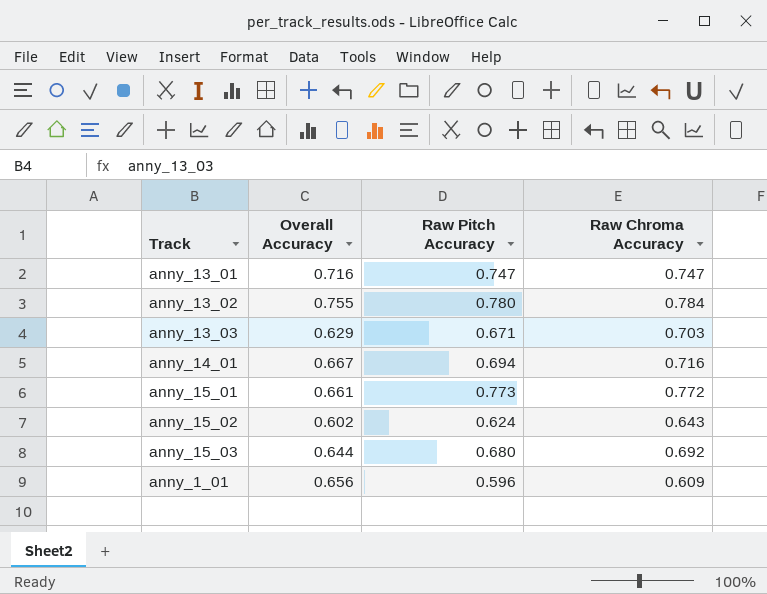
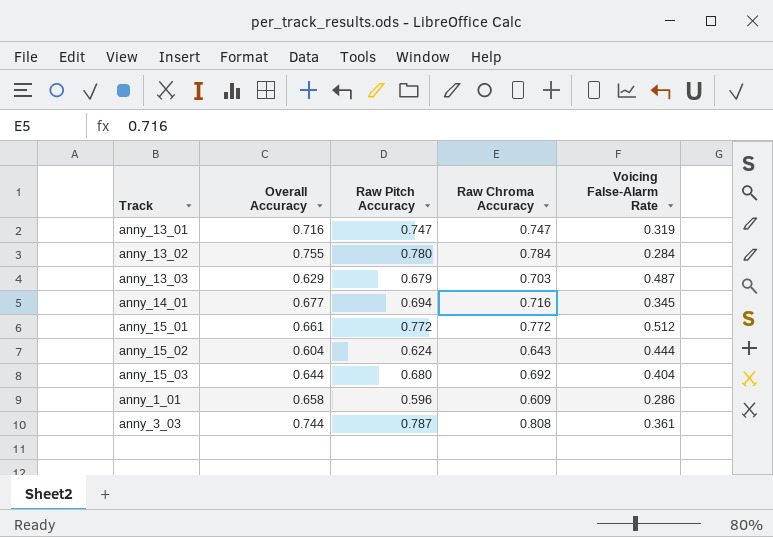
column Voicing False-Alarm Rate | position: none -> 5
anny_13_03 | Raw Pitch Accuracy: 0.671 -> 0.679
anny_14_01 | Overall Accuracy: 0.667 -> 0.677
anny_15_01 | Raw Pitch Accuracy: 0.773 -> 0.772
anny_15_02 | Overall Accuracy: 0.602 -> 0.604
anny_1_01 | Overall Accuracy: 0.656 -> 0.658
row anny_3_03: none -> 0.744 | 0.787 | 0.808 | 0.361

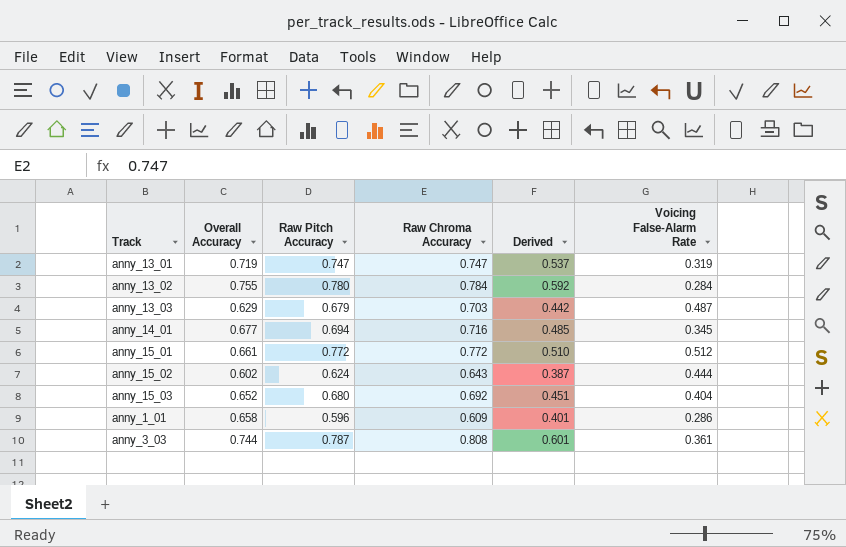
column Derived | formula: none -> [Overall Accuracy] * [Raw Chroma Accuracy]
anny_13_01 | Overall Accuracy: 0.716 -> 0.719
anny_15_02 | Overall Accuracy: 0.604 -> 0.602
anny_15_03 | Overall Accuracy: 0.644 -> 0.652

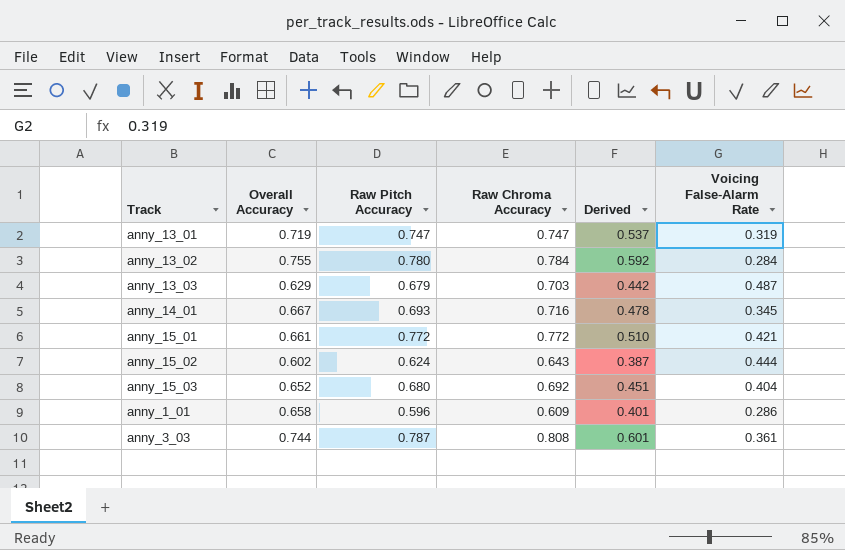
anny_14_01 | Overall Accuracy: 0.677 -> 0.667
anny_14_01 | Raw Pitch Accuracy: 0.694 -> 0.693
anny_14_01 | Derived: 0.485 -> 0.478
anny_15_01 | Voicing False-Alarm Rate: 0.512 -> 0.421

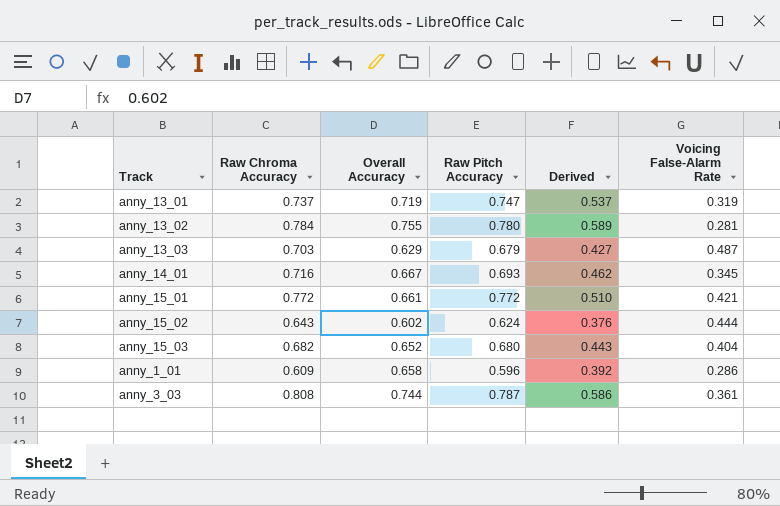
column Raw Chroma Accuracy | position: 4 -> 2
column Derived | formula: [Overall Accuracy] * [Raw Chroma Accuracy] -> [Overall Accuracy] * [Raw Pitch Accuracy]
anny_13_01 | Raw Chroma Accuracy: 0.747 -> 0.737
anny_13_02 | Voicing False-Alarm Rate: 0.284 -> 0.281
anny_15_03 | Raw Chroma Accuracy: 0.692 -> 0.682

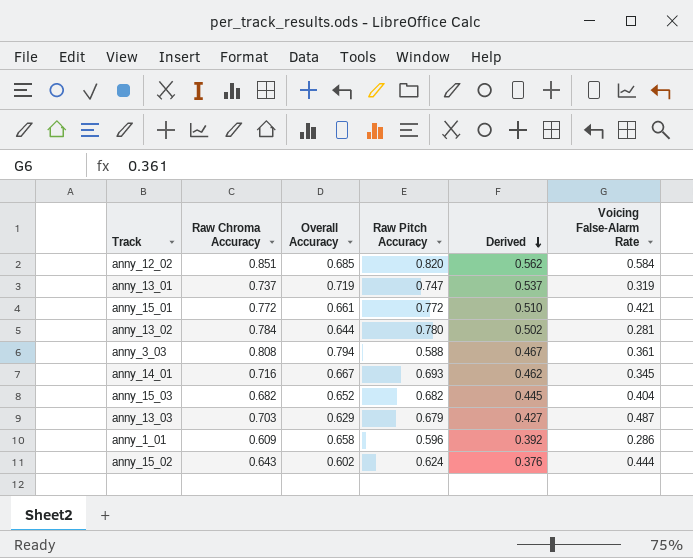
row order: none -> Derived descending
row anny_12_02: none -> 0.851 | 0.685 | 0.820 | 0.562 | 0.584
anny_13_02 | Overall Accuracy: 0.755 -> 0.644
anny_13_02 | Derived: 0.589 -> 0.502
anny_3_03 | Overall Accuracy: 0.744 -> 0.794
anny_3_03 | Raw Pitch Accuracy: 0.787 -> 0.588
anny_3_03 | Derived: 0.586 -> 0.467
anny_15_03 | Raw Pitch Accuracy: 0.680 -> 0.682
anny_15_03 | Derived: 0.443 -> 0.445

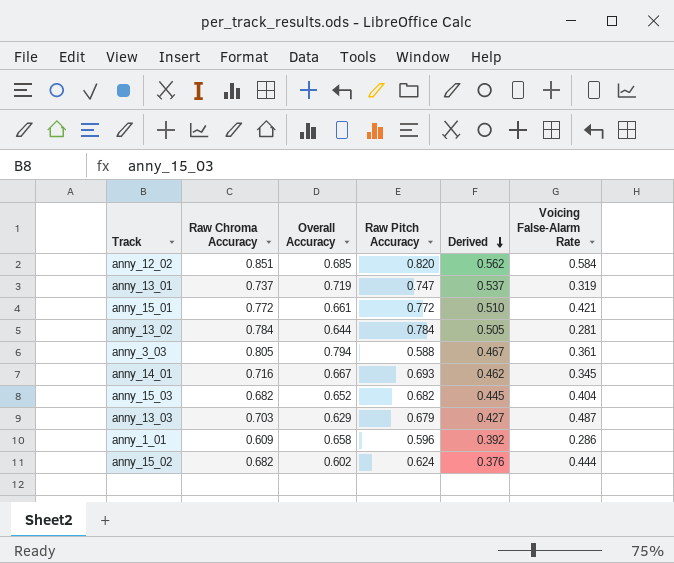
anny_13_02 | Raw Pitch Accuracy: 0.780 -> 0.784
anny_13_02 | Derived: 0.502 -> 0.505
anny_3_03 | Raw Chroma Accuracy: 0.808 -> 0.805
anny_15_02 | Raw Chroma Accuracy: 0.643 -> 0.682

